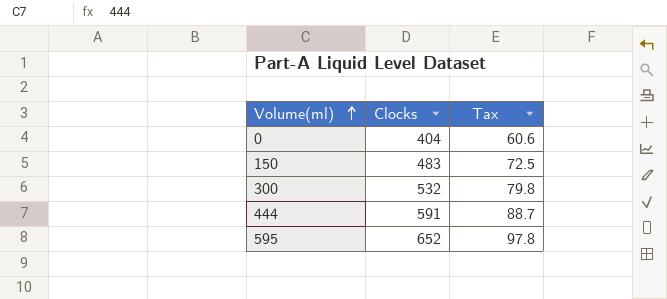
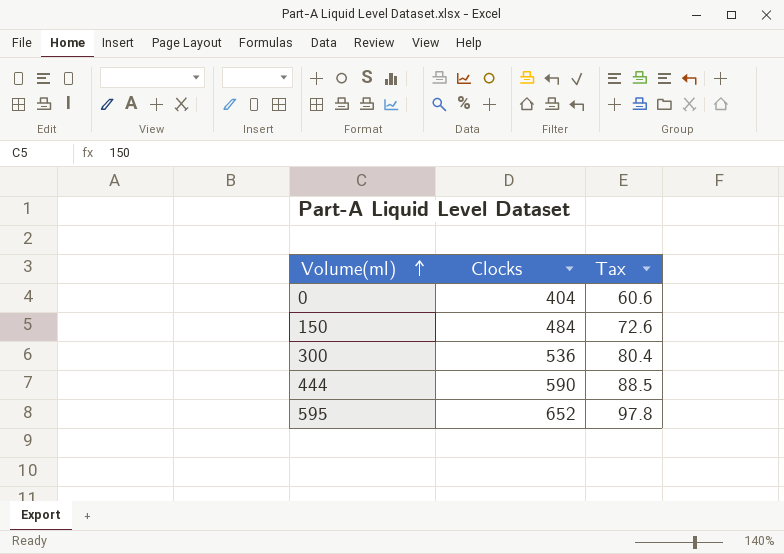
150 | Clocks: 483 -> 484
150 | Tax: 72.5 -> 72.6
300 | Clocks: 532 -> 536
300 | Tax: 79.8 -> 80.4
444 | Clocks: 591 -> 590
444 | Tax: 88.7 -> 88.5

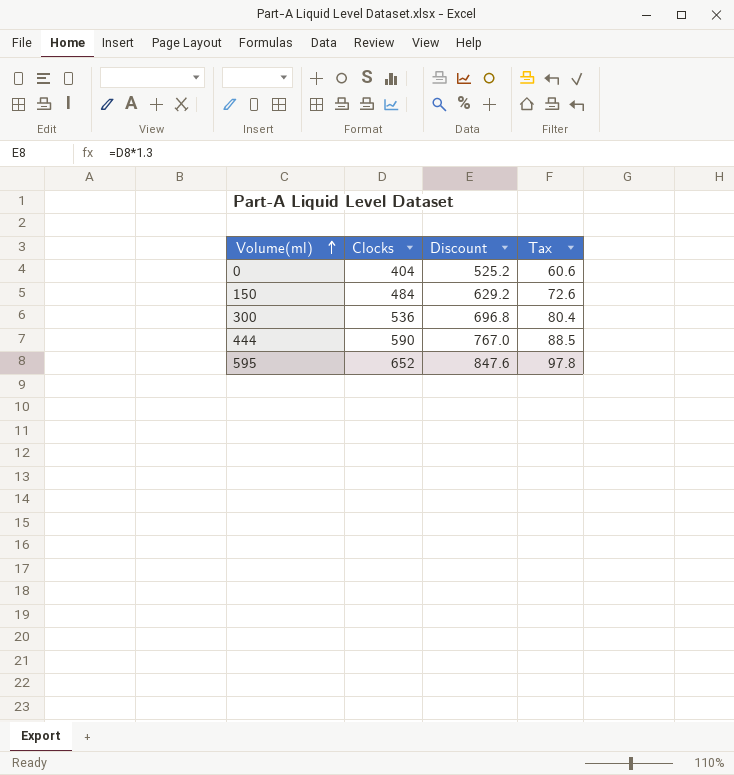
column Discount | formula: none -> [Clocks] * 1.3

